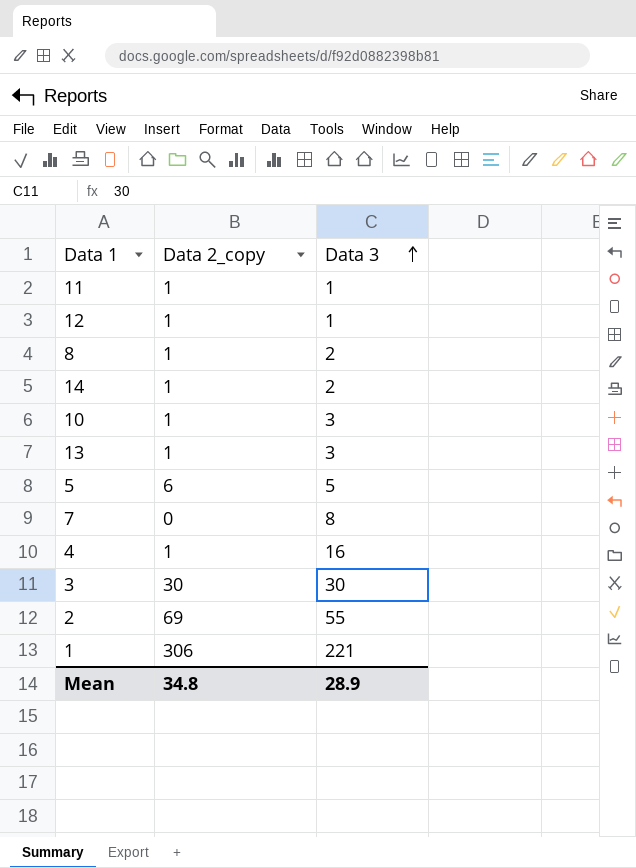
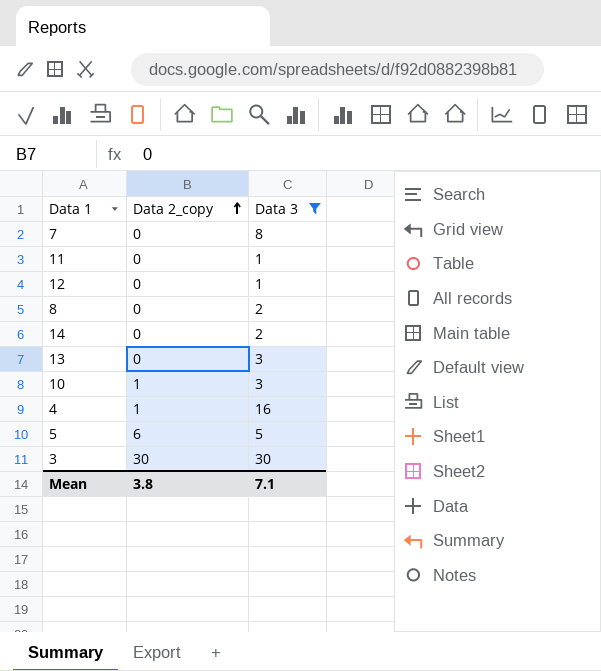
filter: none -> Data 3 <= 30
row order: Data 3 ascending -> Data 2_copy ascending
11 | Data 2_copy: 1 -> 0
12 | Data 2_copy: 1 -> 0
8 | Data 2_copy: 1 -> 0
14 | Data 2_copy: 1 -> 0
13 | Data 2_copy: 1 -> 0
Mean | Data 2_copy: 34.8 -> 3.8
Mean | Data 3: 28.9 -> 7.1

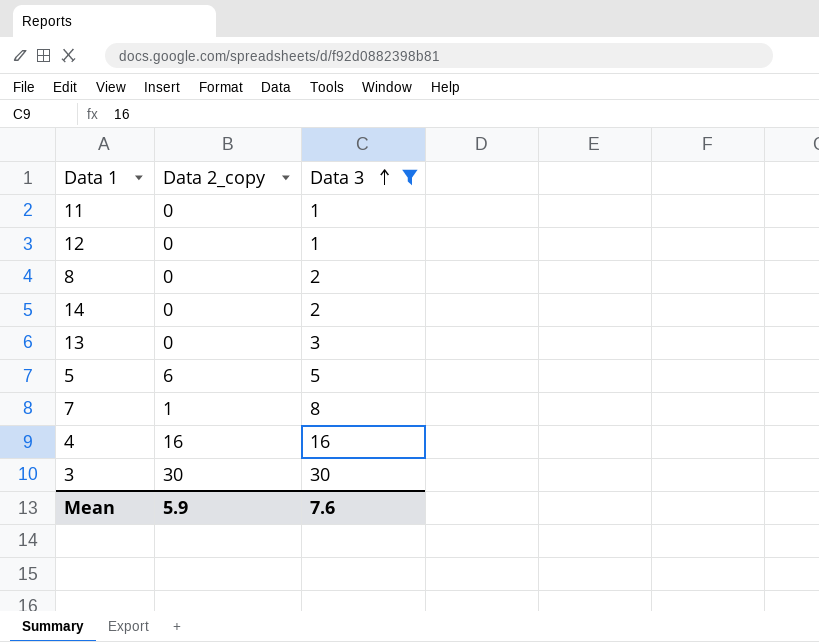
row order: Data 2_copy ascending -> Data 3 ascending
row 10: 1 | 3 -> none
7 | Data 2_copy: 0 -> 1
4 | Data 2_copy: 1 -> 16
Mean | Data 2_copy: 3.8 -> 5.9
Mean | Data 3: 7.1 -> 7.6

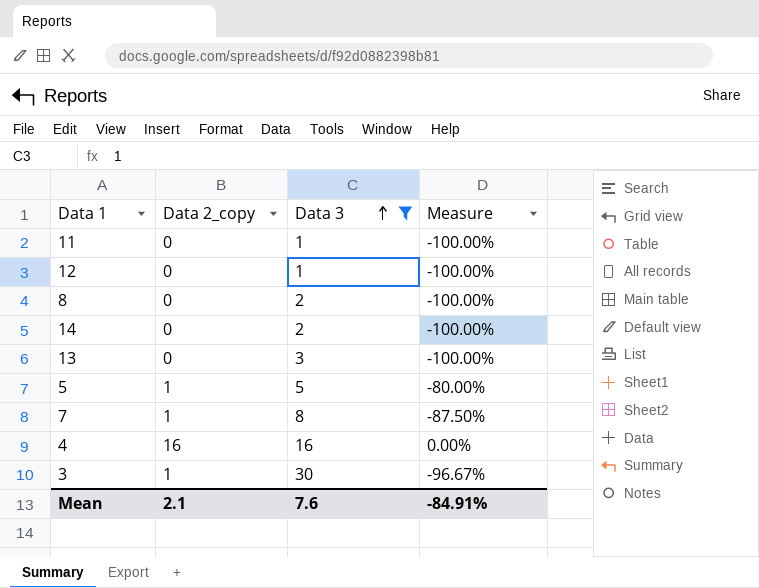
column Measure | formula: none -> ([Data 2_copy] - [Data 3]) / [Data 3]
5 | Data 2_copy: 6 -> 1
3 | Data 2_copy: 30 -> 1
Mean | Data 2_copy: 5.9 -> 2.1

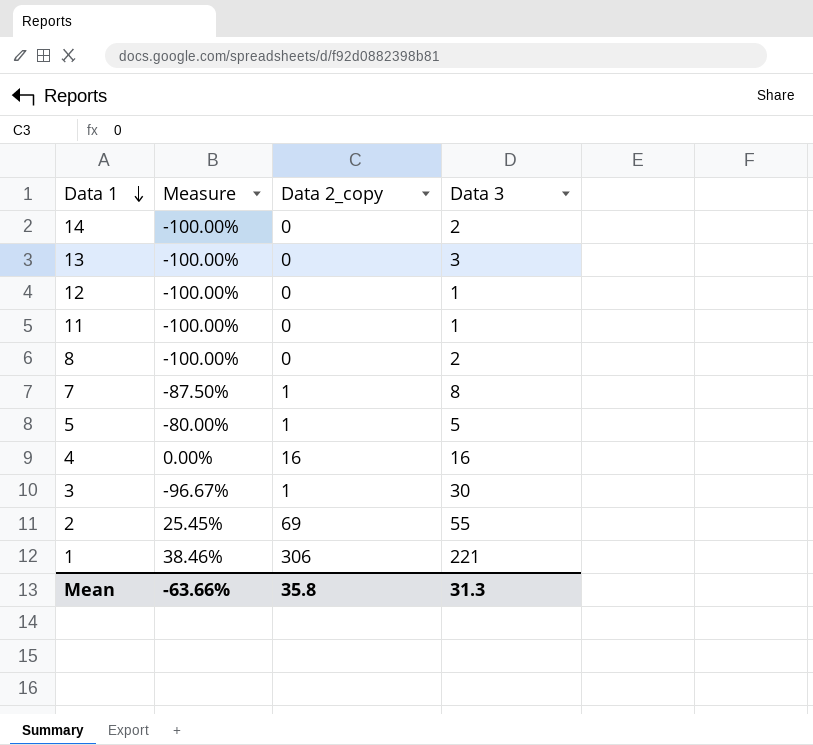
filter: Data 3 <= 30 -> none
row order: Data 3 ascending -> Data 1 descending
column Measure | position: 4 -> 2
Mean | Measure: -84.91% -> -63.66%
Mean | Data 2_copy: 2.1 -> 35.8
Mean | Data 3: 7.6 -> 31.3

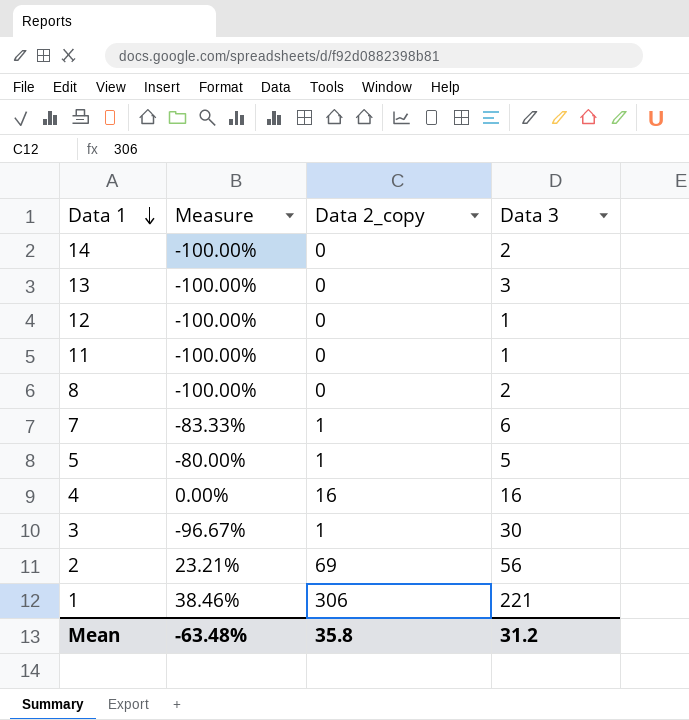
7 | Measure: -87.50% -> -83.33%
7 | Data 3: 8 -> 6
2 | Measure: 25.45% -> 23.21%
2 | Data 3: 55 -> 56
Mean | Measure: -63.66% -> -63.48%
Mean | Data 3: 31.3 -> 31.2

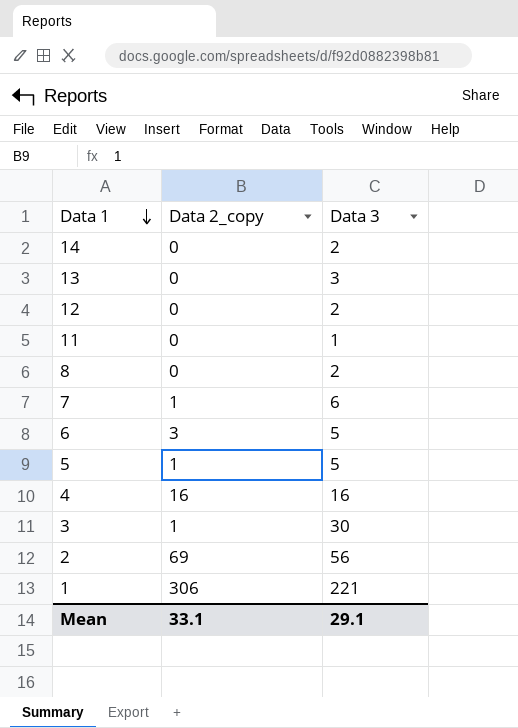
column Measure | formula: ([Data 2_copy] - [Data 3]) / [Data 3] -> none
12 | Data 3: 1 -> 2
row 6: none -> 3 | 5
Mean | Data 2_copy: 35.8 -> 33.1
Mean | Data 3: 31.2 -> 29.1

